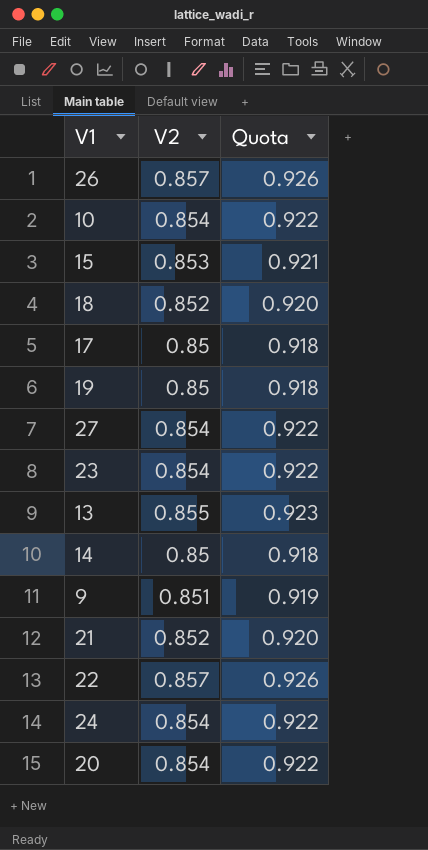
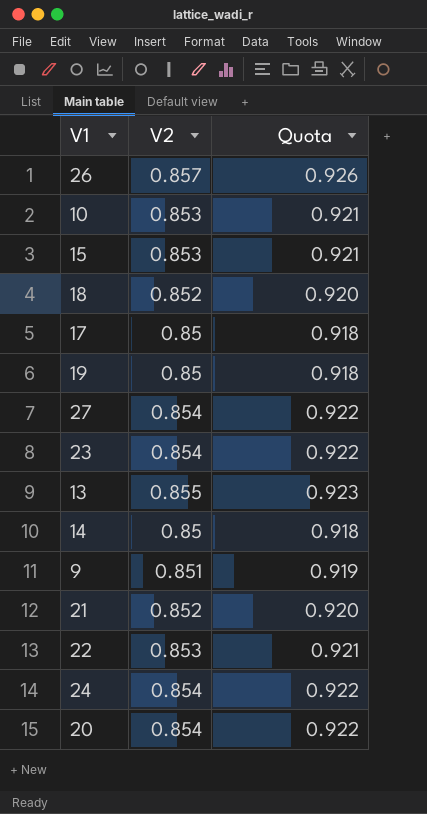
10 | V2: 0.854 -> 0.853
10 | Quota: 0.922 -> 0.921
22 | V2: 0.857 -> 0.853
22 | Quota: 0.926 -> 0.921

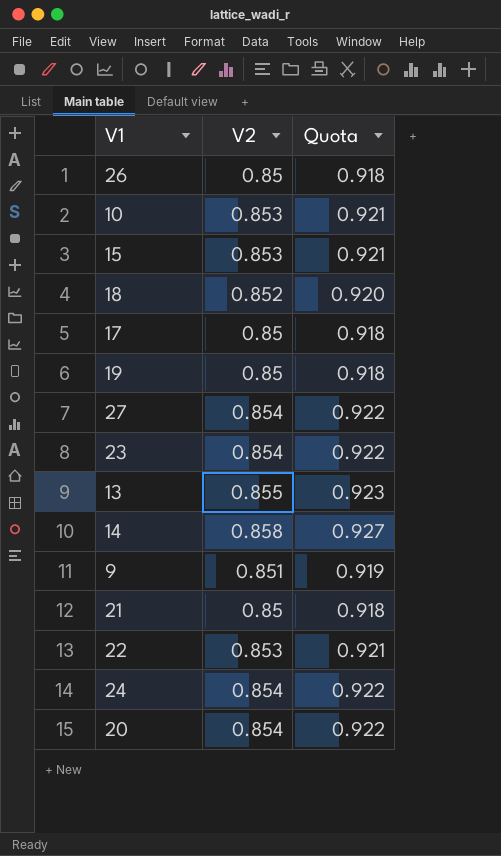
26 | V2: 0.857 -> 0.85
26 | Quota: 0.926 -> 0.918
14 | V2: 0.85 -> 0.858
14 | Quota: 0.918 -> 0.927
21 | V2: 0.852 -> 0.85
21 | Quota: 0.920 -> 0.918

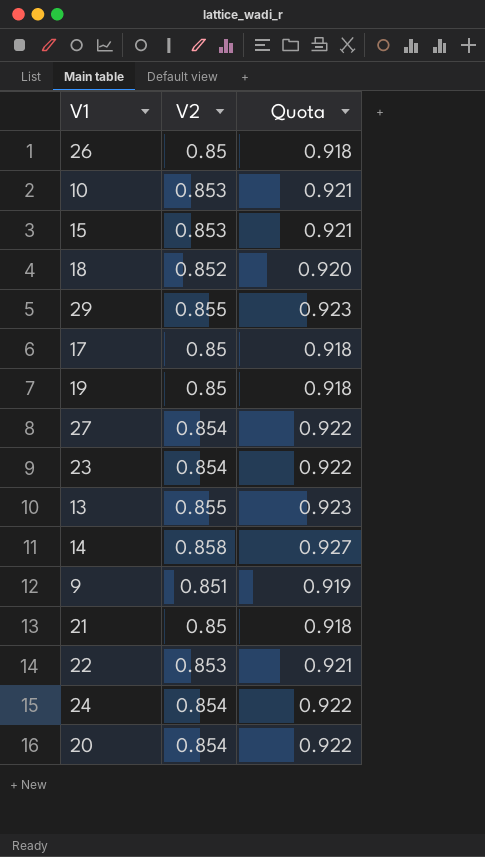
row 29: none -> 0.855 | 0.923

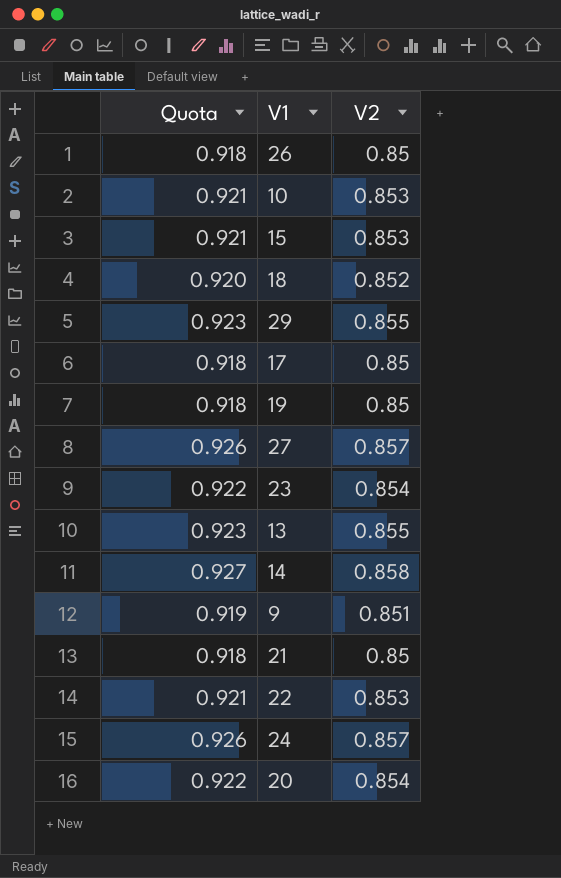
column Quota | position: 3 -> 1
27 | Quota: 0.922 -> 0.926
27 | V2: 0.854 -> 0.857
24 | Quota: 0.922 -> 0.926
24 | V2: 0.854 -> 0.857

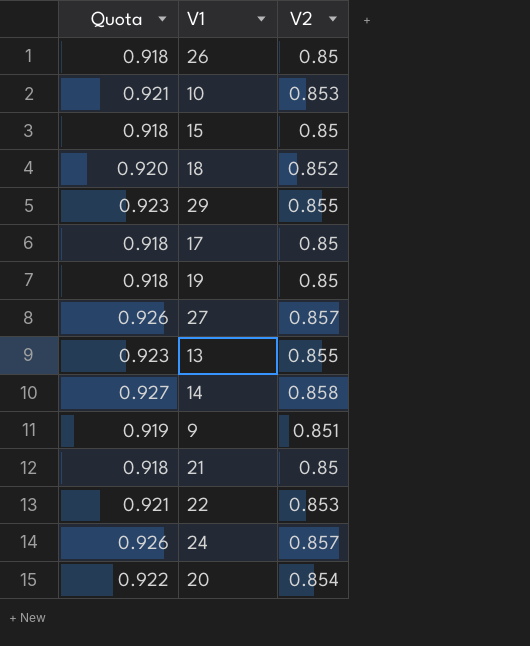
row 23: 0.922 | 0.854 -> none
15 | Quota: 0.921 -> 0.918
15 | V2: 0.853 -> 0.85

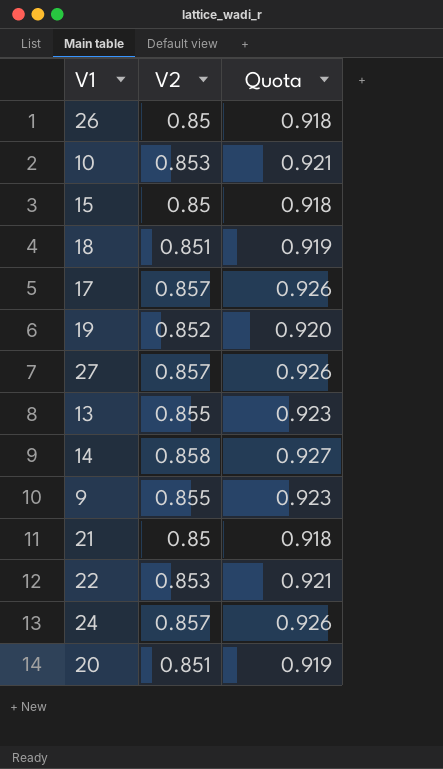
column Quota | position: 1 -> 3
row 29: 0.923 | 0.855 -> none
18 | V2: 0.852 -> 0.851
18 | Quota: 0.920 -> 0.919
17 | V2: 0.85 -> 0.857
17 | Quota: 0.918 -> 0.926
19 | V2: 0.85 -> 0.852
19 | Quota: 0.918 -> 0.920
9 | V2: 0.851 -> 0.855
9 | Quota: 0.919 -> 0.923
20 | V2: 0.854 -> 0.851
20 | Quota: 0.922 -> 0.919

